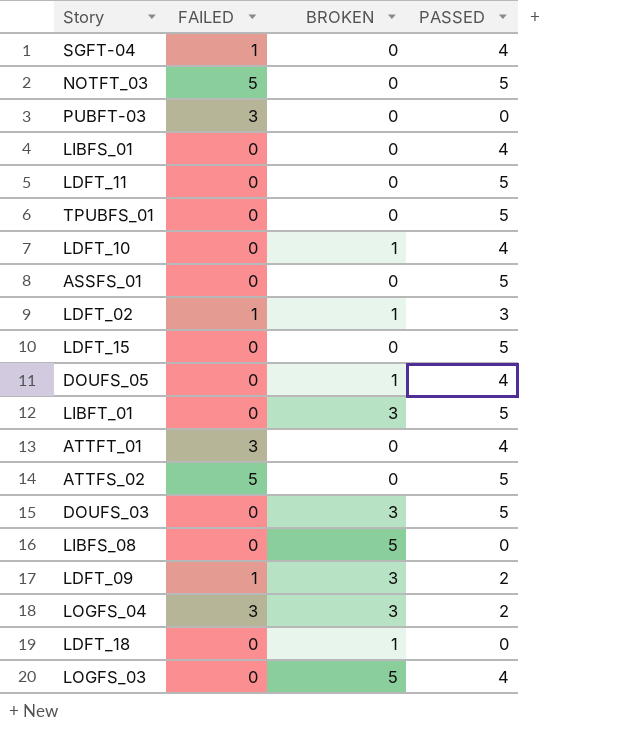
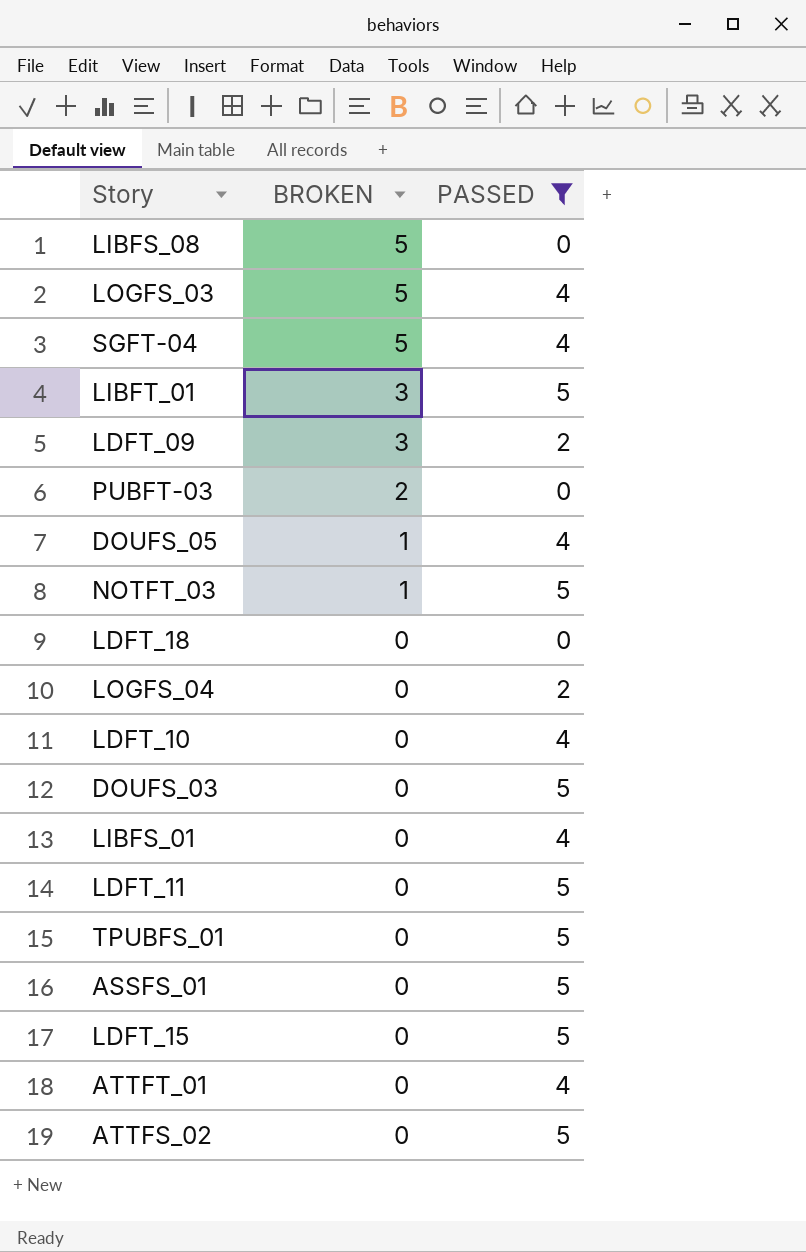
filter: none -> PASSED != 3
row order: none -> BROKEN descending
column FAILED | position: 2 -> none
SGFT-04 | BROKEN: 0 -> 5
PUBFT-03 | BROKEN: 0 -> 2
NOTFT_03 | BROKEN: 0 -> 1
LDFT_18 | BROKEN: 1 -> 0
LOGFS_04 | BROKEN: 3 -> 0
LDFT_10 | BROKEN: 1 -> 0
DOUFS_03 | BROKEN: 3 -> 0

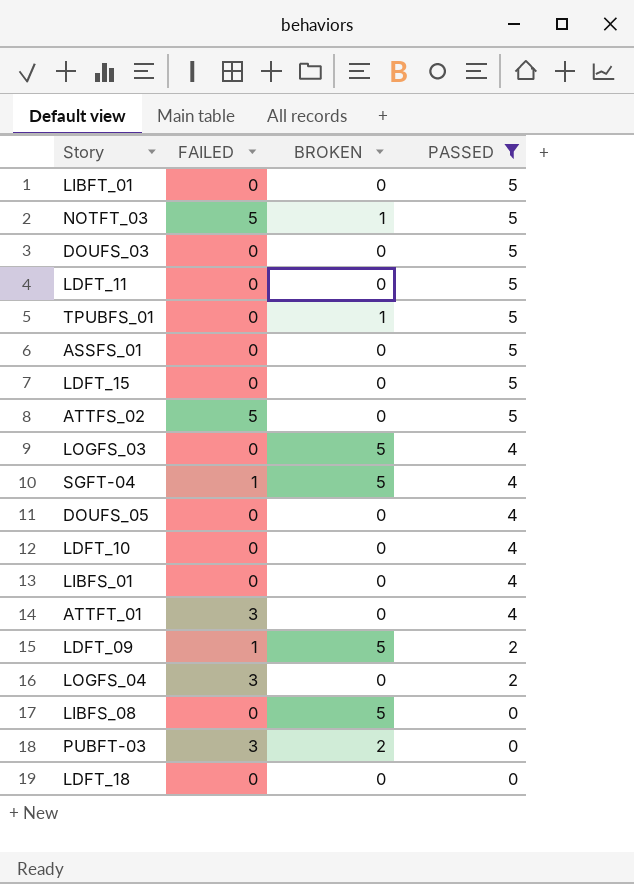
row order: BROKEN descending -> PASSED descending
column FAILED | position: none -> 2
LIBFT_01 | BROKEN: 3 -> 0
TPUBFS_01 | BROKEN: 0 -> 1
DOUFS_05 | BROKEN: 1 -> 0
LDFT_09 | BROKEN: 3 -> 5

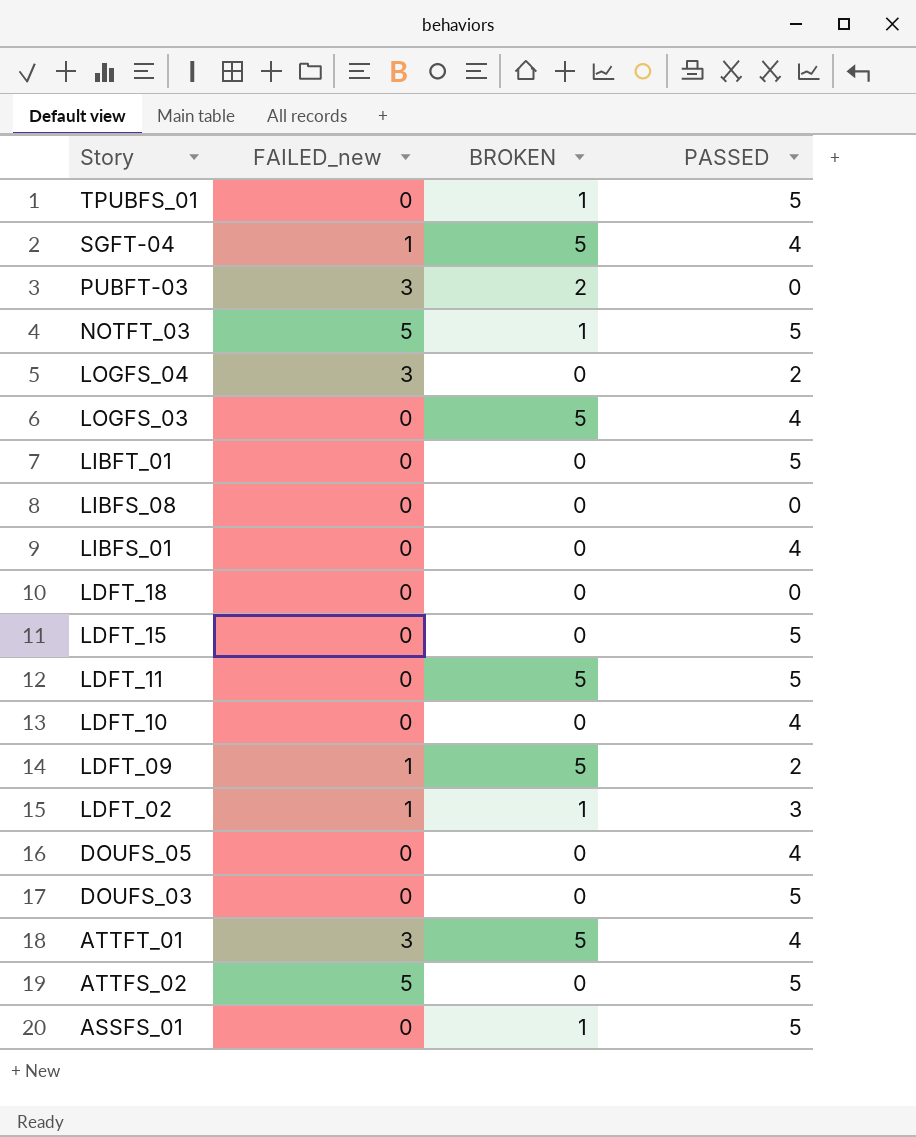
filter: PASSED != 3 -> none
row order: PASSED descending -> Story descending
column name: FAILED -> FAILED_new
LIBFS_08 | BROKEN: 5 -> 0
LDFT_11 | BROKEN: 0 -> 5
ATTFT_01 | BROKEN: 0 -> 5
ASSFS_01 | BROKEN: 0 -> 1

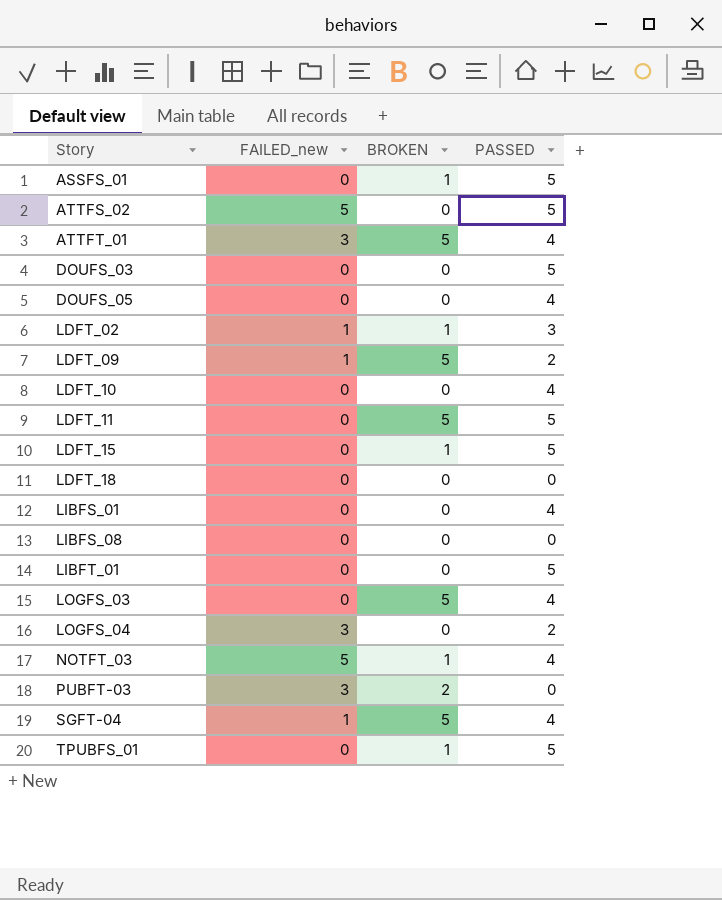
row order: Story descending -> Story ascending
LDFT_15 | BROKEN: 0 -> 1
NOTFT_03 | PASSED: 5 -> 4

